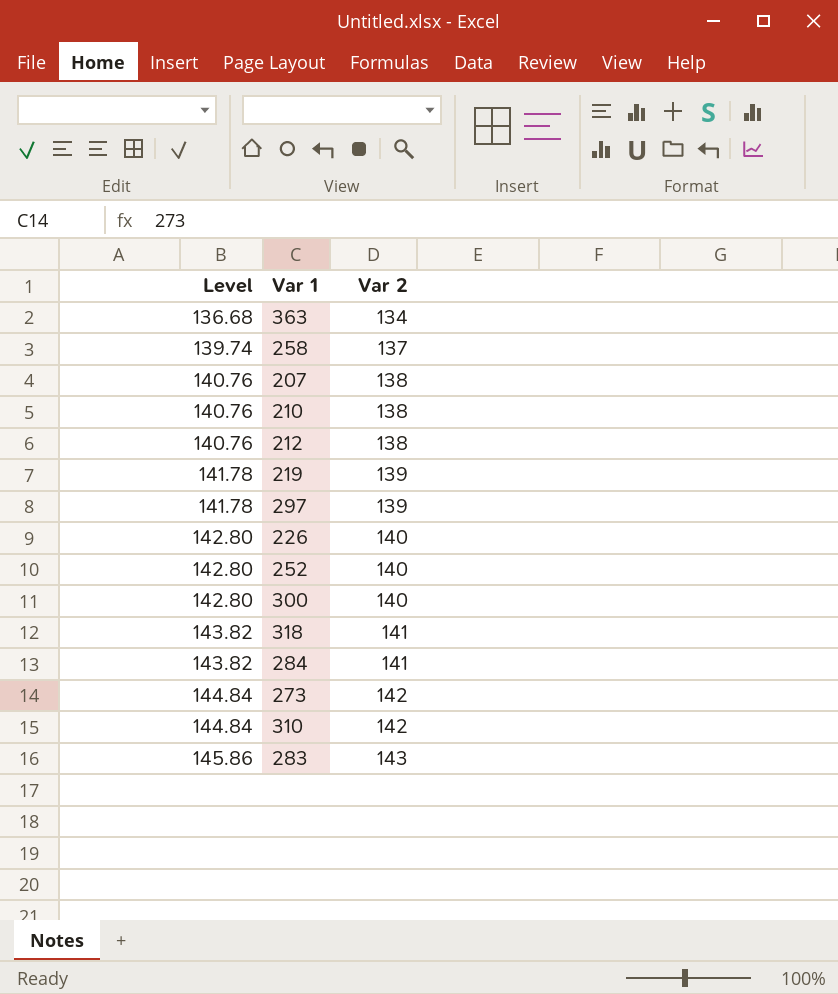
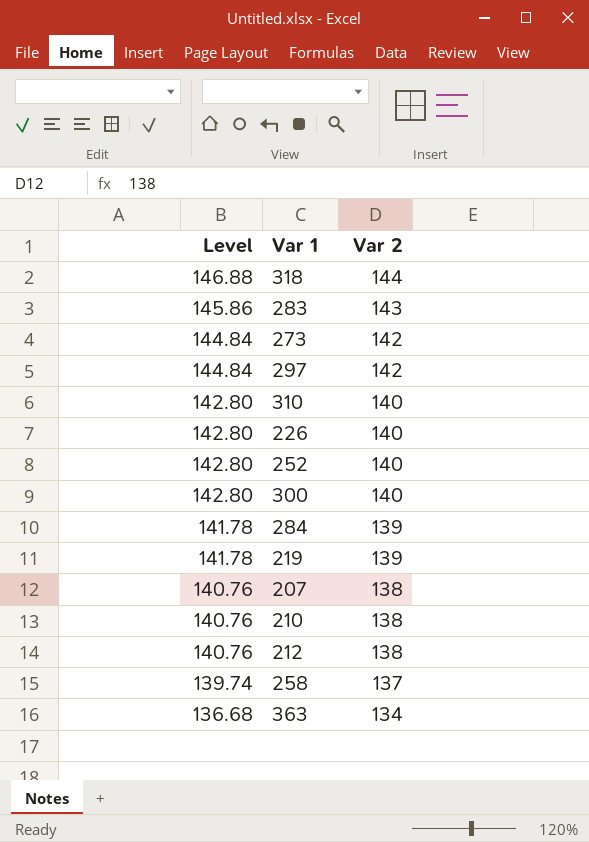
row order: Level ascending -> Level descending
318 | Level: 143.82 -> 146.88
318 | Var 2: 141 -> 144
297 | Level: 141.78 -> 144.84
297 | Var 2: 139 -> 142
310 | Level: 144.84 -> 142.80
310 | Var 2: 142 -> 140
284 | Level: 143.82 -> 141.78
284 | Var 2: 141 -> 139

